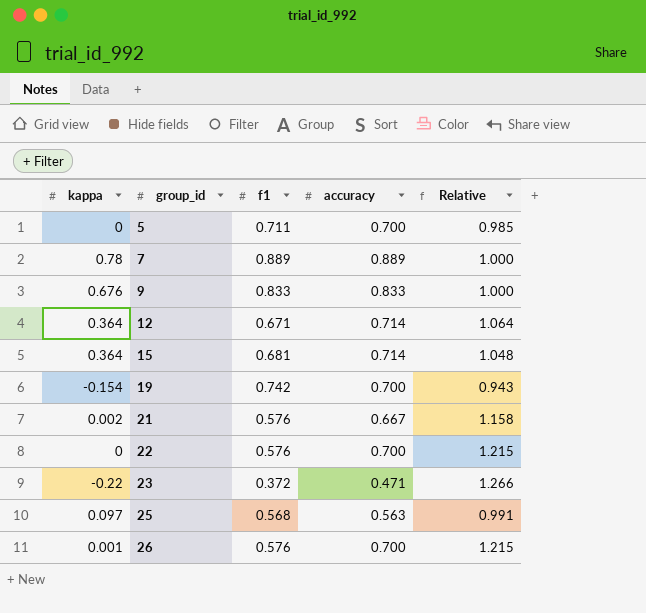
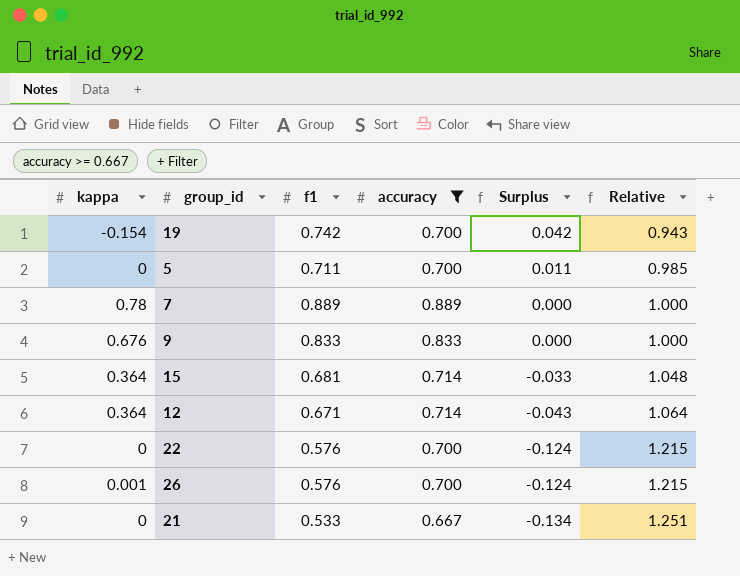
filter: none -> accuracy >= 0.667
row order: group_id ascending -> Surplus descending
column Surplus | formula: none -> [f1] - [accuracy]
21 | kappa: 0.002 -> 0
21 | f1: 0.576 -> 0.533
21 | Relative: 1.158 -> 1.251

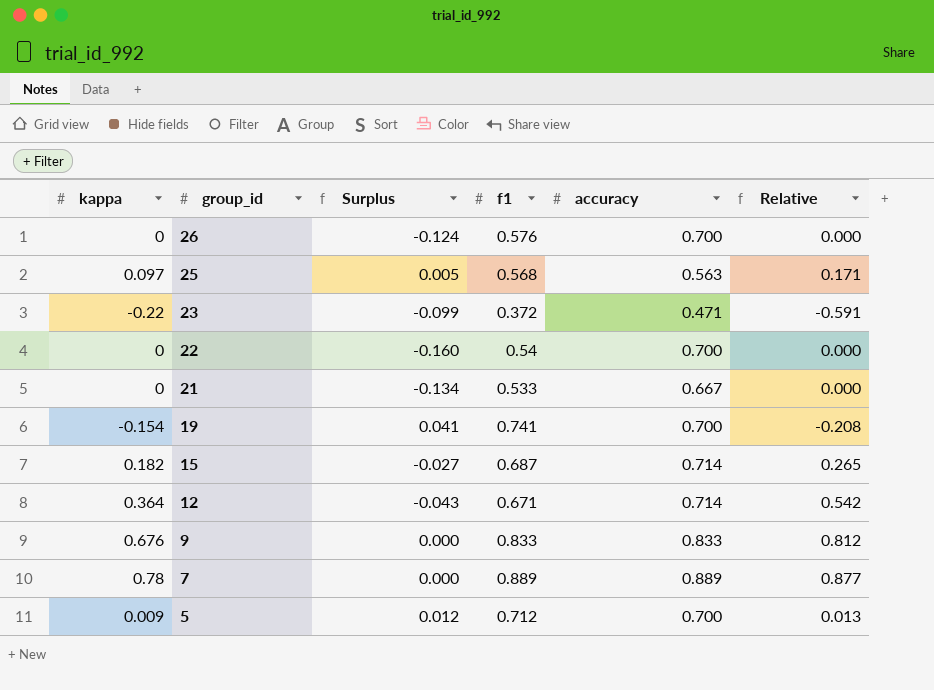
filter: accuracy >= 0.667 -> none
row order: Surplus descending -> group_id descending
column Surplus | position: 5 -> 3
column Relative | formula: [accuracy] / [f1] -> [kappa] / [f1]
26 | kappa: 0.001 -> 0
22 | Surplus: -0.124 -> -0.160
22 | f1: 0.576 -> 0.54
19 | Surplus: 0.042 -> 0.041
19 | f1: 0.742 -> 0.741
15 | kappa: 0.364 -> 0.182
15 | Surplus: -0.033 -> -0.027
15 | f1: 0.681 -> 0.687
5 | kappa: 0 -> 0.009
5 | Surplus: 0.011 -> 0.012
5 | f1: 0.711 -> 0.712

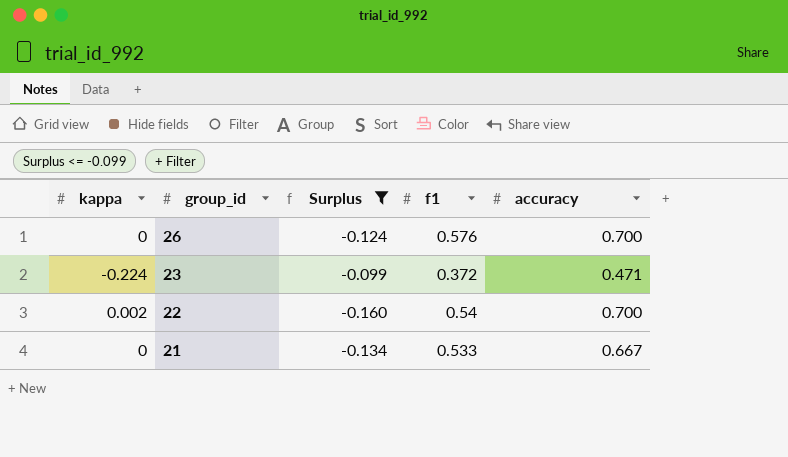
filter: none -> Surplus <= -0.099
column Relative | formula: [kappa] / [f1] -> none
23 | kappa: -0.22 -> -0.224
22 | kappa: 0 -> 0.002

